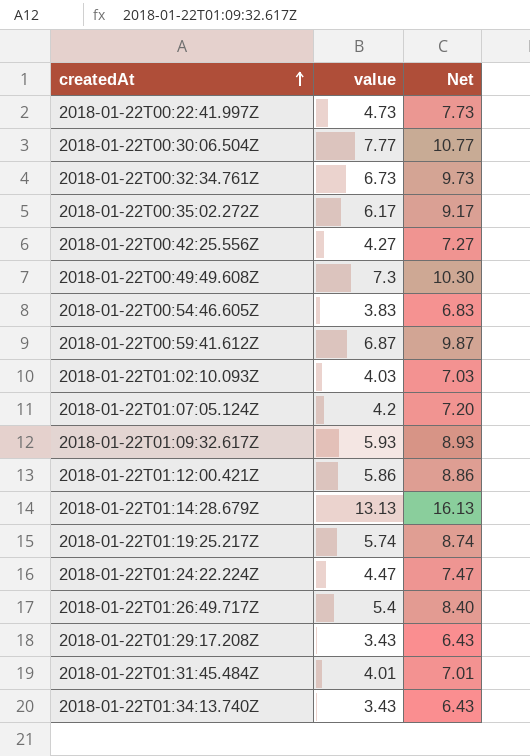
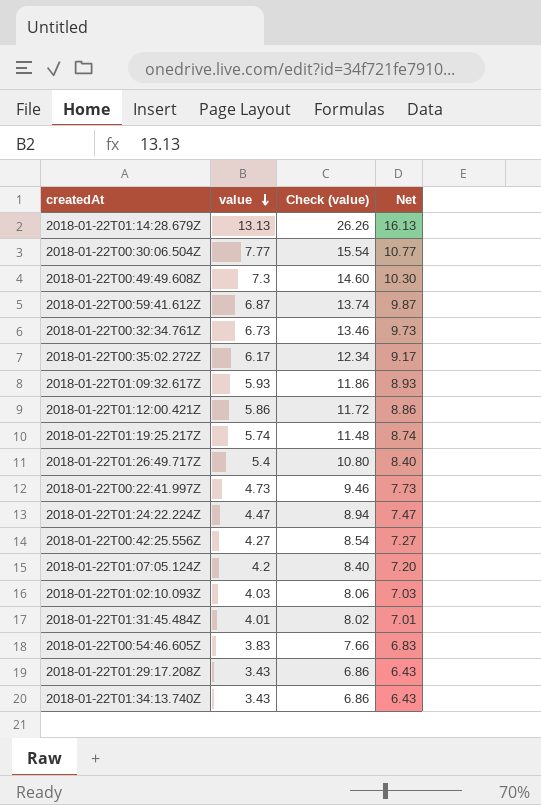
row order: createdAt ascending -> value descending
column Check (value) | formula: none -> [value] * 2

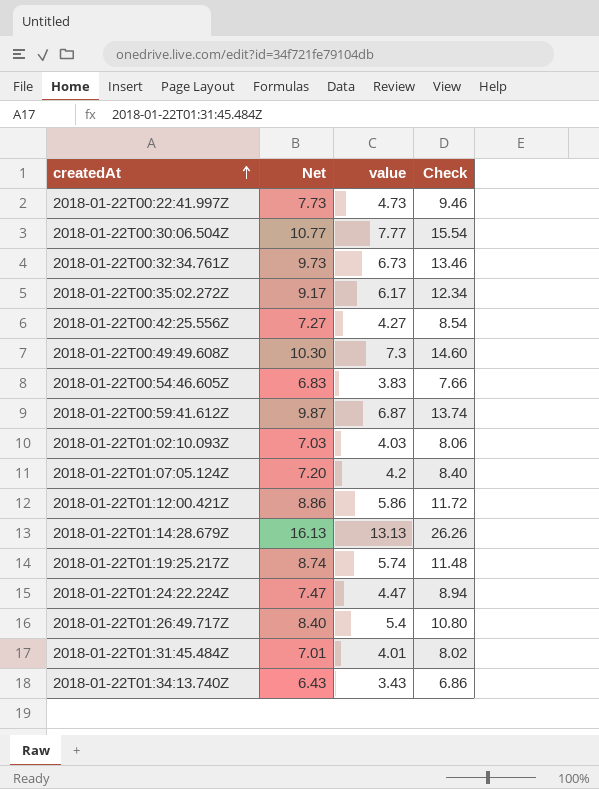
row order: value descending -> createdAt ascending
column Net | position: 4 -> 2
column name: Check (value) -> Check
row 2018-01-22T01:09:32.617Z: 5.93 | 11.86 | 8.93 -> none
row 2018-01-22T01:29:17.208Z: 3.43 | 6.86 | 6.43 -> none

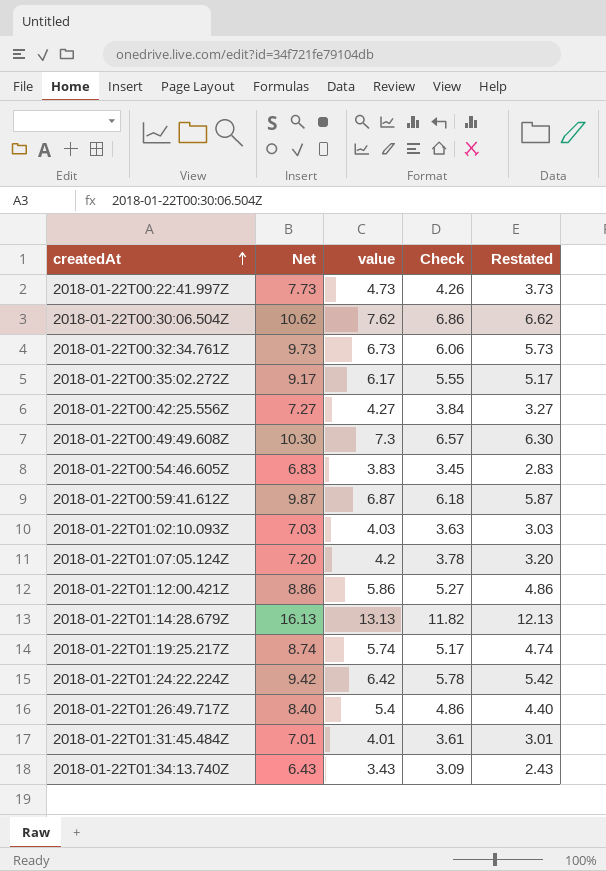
column Check | formula: [value] * 2 -> [value] * 0.9
column Restated | formula: none -> [value] - 1
2018-01-22T00:30:06.504Z | Net: 10.77 -> 10.62
2018-01-22T00:30:06.504Z | value: 7.77 -> 7.62
2018-01-22T01:24:22.224Z | Net: 7.47 -> 9.42
2018-01-22T01:24:22.224Z | value: 4.47 -> 6.42

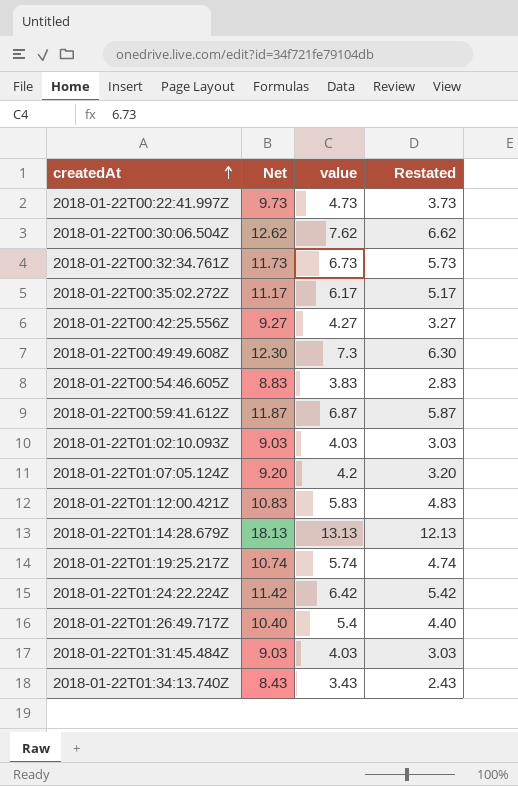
column Check | formula: [value] * 0.9 -> none
column Net | formula: [value] + 3 -> [value] + 5
2018-01-22T01:12:00.421Z | value: 5.86 -> 5.83
2018-01-22T01:12:00.421Z | Restated: 4.86 -> 4.83
2018-01-22T01:31:45.484Z | value: 4.01 -> 4.03
2018-01-22T01:31:45.484Z | Restated: 3.01 -> 3.03

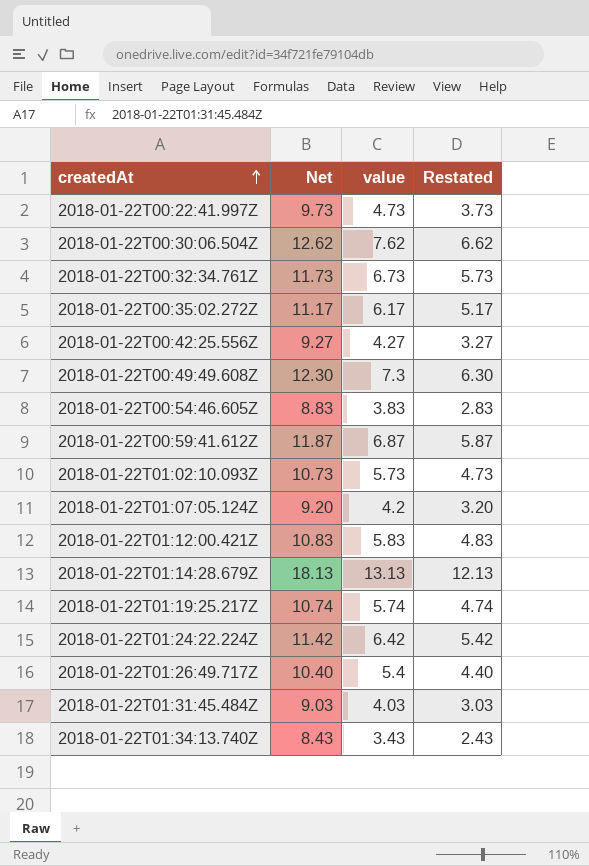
2018-01-22T01:02:10.093Z | Net: 9.03 -> 10.73
2018-01-22T01:02:10.093Z | value: 4.03 -> 5.73
2018-01-22T01:02:10.093Z | Restated: 3.03 -> 4.73

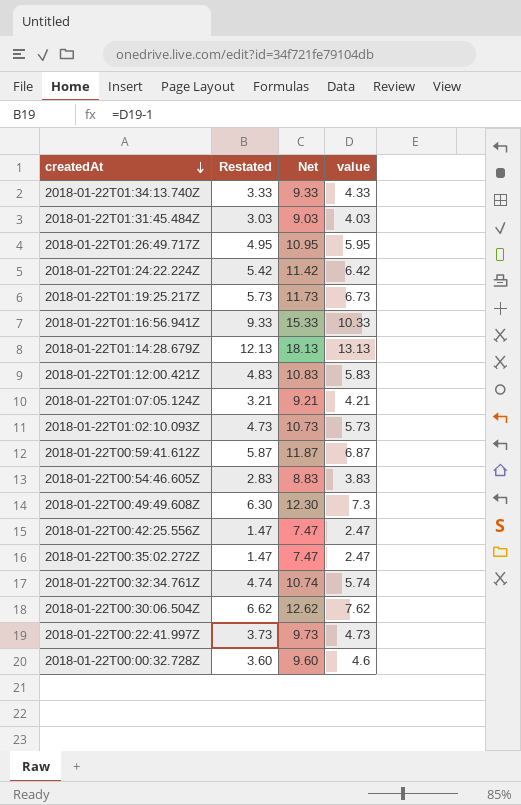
row order: createdAt ascending -> createdAt descending
column Restated | position: 4 -> 2
2018-01-22T01:34:13.740Z | Restated: 2.43 -> 3.33
2018-01-22T01:34:13.740Z | Net: 8.43 -> 9.33
2018-01-22T01:34:13.740Z | value: 3.43 -> 4.33
2018-01-22T01:26:49.717Z | Restated: 4.40 -> 4.95
2018-01-22T01:26:49.717Z | Net: 10.40 -> 10.95
2018-01-22T01:26:49.717Z | value: 5.4 -> 5.95
2018-01-22T01:19:25.217Z | Restated: 4.74 -> 5.73
2018-01-22T01:19:25.217Z | Net: 10.74 -> 11.73
2018-01-22T01:19:25.217Z | value: 5.74 -> 6.73
row 2018-01-22T01:16:56.941Z: none -> 9.33 | 15.33 | 10.33
2018-01-22T01:07:05.124Z | Restated: 3.20 -> 3.21
2018-01-22T01:07:05.124Z | Net: 9.20 -> 9.21
2018-01-22T01:07:05.124Z | value: 4.2 -> 4.21
2018-01-22T00:42:25.556Z | Restated: 3.27 -> 1.47
2018-01-22T00:42:25.556Z | Net: 9.27 -> 7.47
2018-01-22T00:42:25.556Z | value: 4.27 -> 2.47
2018-01-22T00:35:02.272Z | Restated: 5.17 -> 1.47
2018-01-22T00:35:02.272Z | Net: 11.17 -> 7.47
2018-01-22T00:35:02.272Z | value: 6.17 -> 2.47
2018-01-22T00:32:34.761Z | Restated: 5.73 -> 4.74
2018-01-22T00:32:34.761Z | Net: 11.73 -> 10.74
2018-01-22T00:32:34.761Z | value: 6.73 -> 5.74
row 2018-01-22T00:00:32.728Z: none -> 3.60 | 9.60 | 4.6

